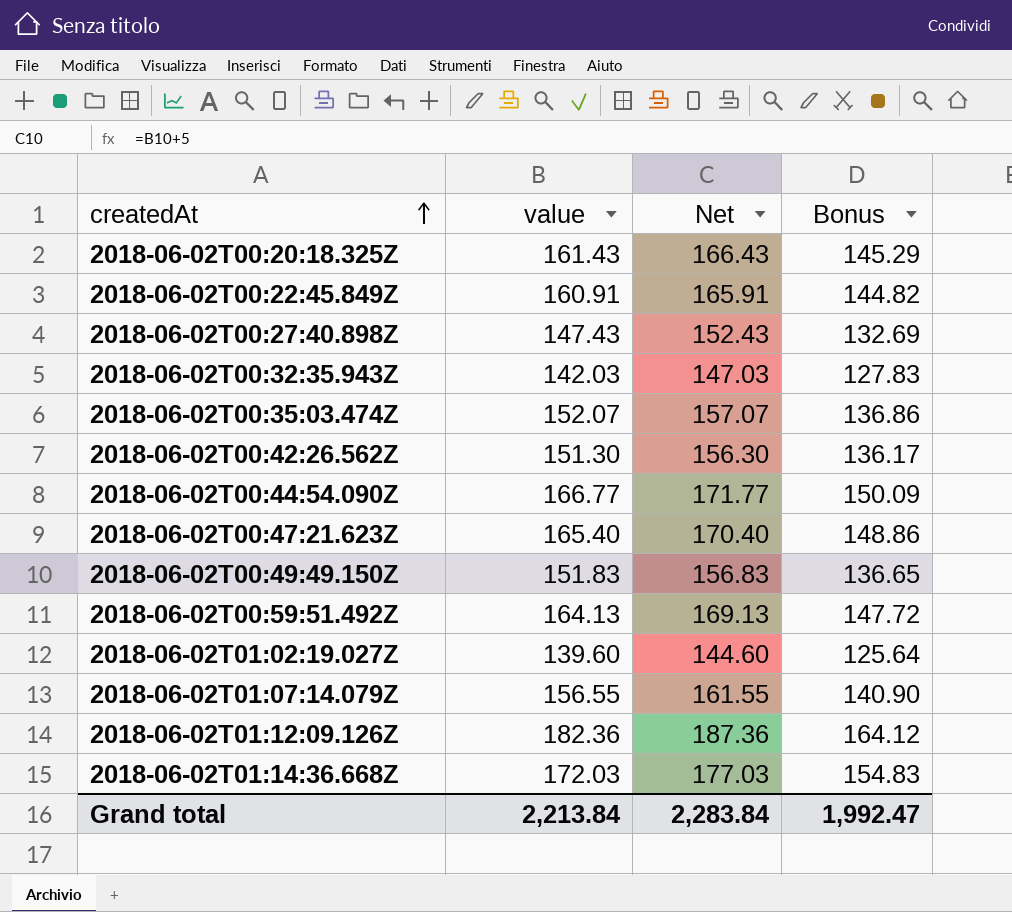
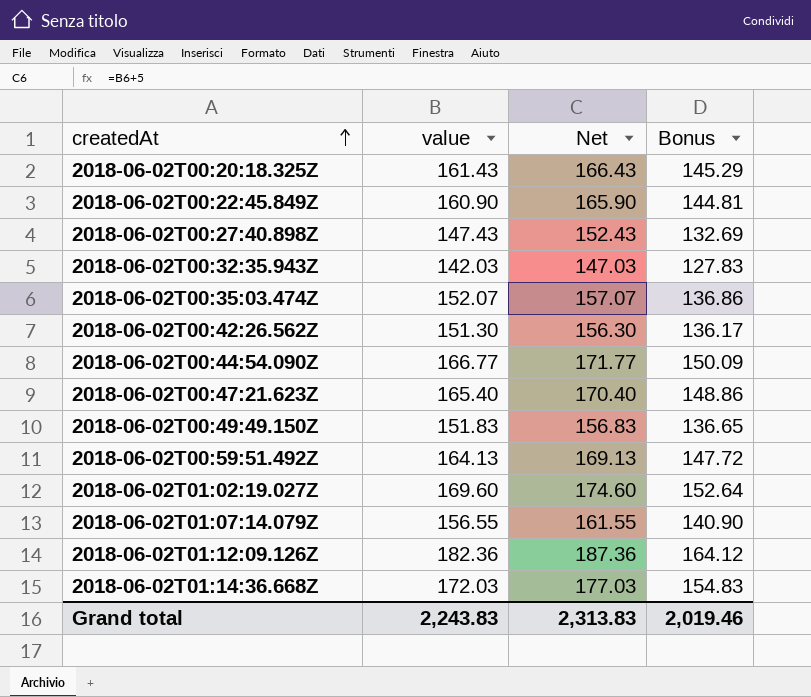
2018-06-02T00:22:45.849Z | value: 160.91 -> 160.90
2018-06-02T00:22:45.849Z | Net: 165.91 -> 165.90
2018-06-02T00:22:45.849Z | Bonus: 144.82 -> 144.81
2018-06-02T01:02:19.027Z | value: 139.60 -> 169.60
2018-06-02T01:02:19.027Z | Net: 144.60 -> 174.60
2018-06-02T01:02:19.027Z | Bonus: 125.64 -> 152.64
Grand total | value: 2,213.84 -> 2,243.83
Grand total | Net: 2,283.84 -> 2,313.83
Grand total | Bonus: 1,992.47 -> 2,019.46

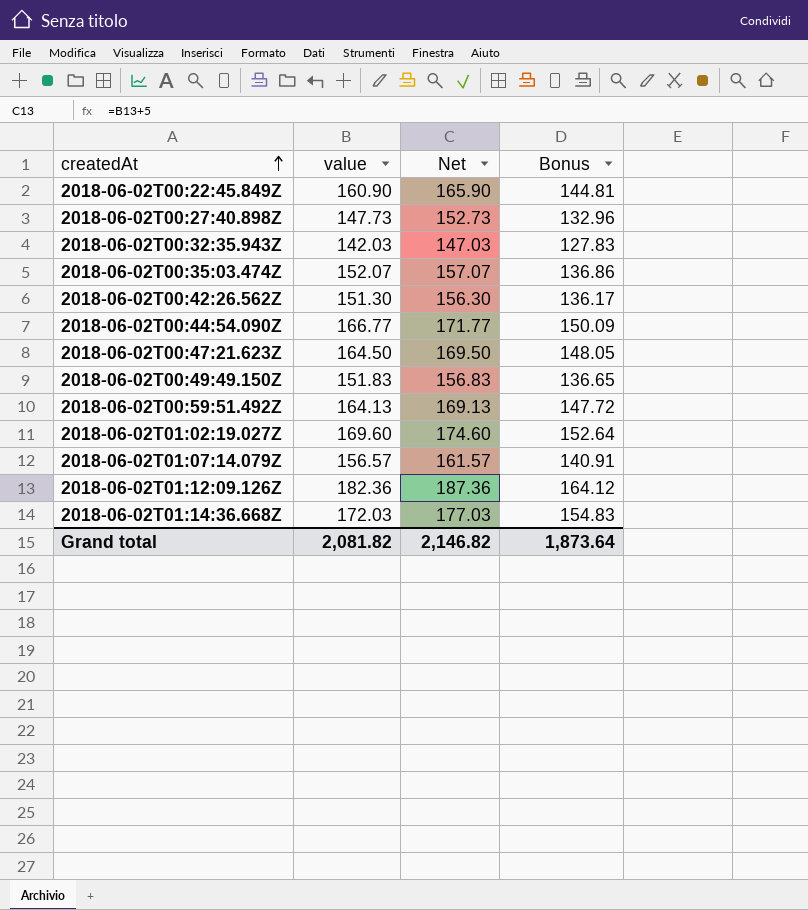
row 2018-06-02T00:20:18.325Z: 161.43 | 166.43 | 145.29 -> none
2018-06-02T00:27:40.898Z | value: 147.43 -> 147.73
2018-06-02T00:27:40.898Z | Net: 152.43 -> 152.73
2018-06-02T00:27:40.898Z | Bonus: 132.69 -> 132.96
2018-06-02T00:47:21.623Z | value: 165.40 -> 164.50
2018-06-02T00:47:21.623Z | Net: 170.40 -> 169.50
2018-06-02T00:47:21.623Z | Bonus: 148.86 -> 148.05
2018-06-02T01:07:14.079Z | value: 156.55 -> 156.57
2018-06-02T01:07:14.079Z | Net: 161.55 -> 161.57
2018-06-02T01:07:14.079Z | Bonus: 140.90 -> 140.91
Grand total | value: 2,243.83 -> 2,081.82
Grand total | Net: 2,313.83 -> 2,146.82
Grand total | Bonus: 2,019.46 -> 1,873.64

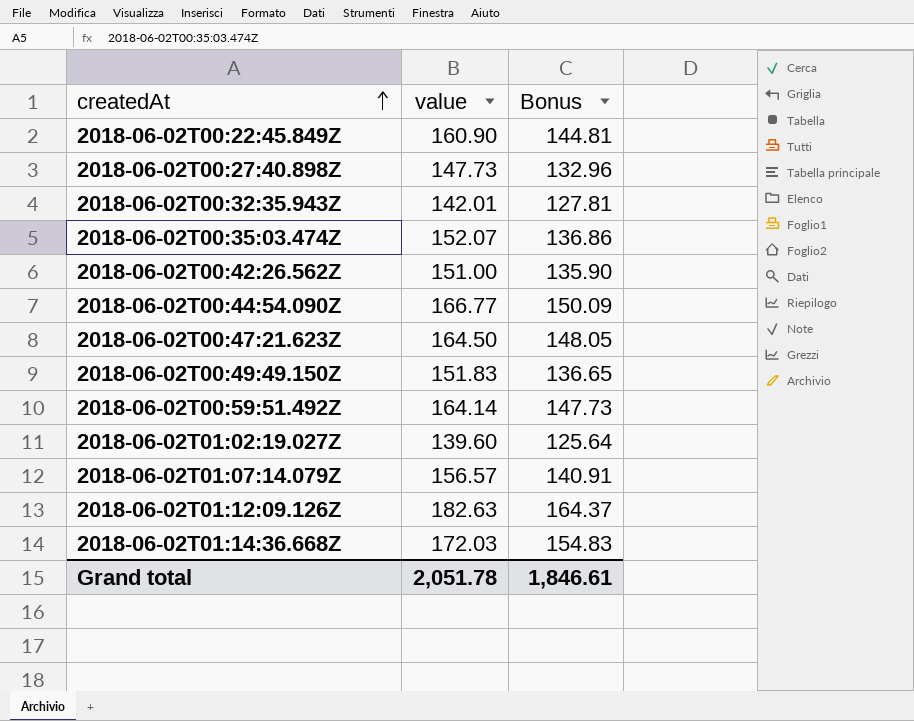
column Net | formula: [value] + 5 -> none
2018-06-02T00:32:35.943Z | value: 142.03 -> 142.01
2018-06-02T00:32:35.943Z | Bonus: 127.83 -> 127.81
2018-06-02T00:42:26.562Z | value: 151.30 -> 151.00
2018-06-02T00:42:26.562Z | Bonus: 136.17 -> 135.90
2018-06-02T00:59:51.492Z | value: 164.13 -> 164.14
2018-06-02T00:59:51.492Z | Bonus: 147.72 -> 147.73
2018-06-02T01:02:19.027Z | value: 169.60 -> 139.60
2018-06-02T01:02:19.027Z | Bonus: 152.64 -> 125.64
2018-06-02T01:12:09.126Z | value: 182.36 -> 182.63
2018-06-02T01:12:09.126Z | Bonus: 164.12 -> 164.37
Grand total | value: 2,081.82 -> 2,051.78
Grand total | Bonus: 1,873.64 -> 1,846.61

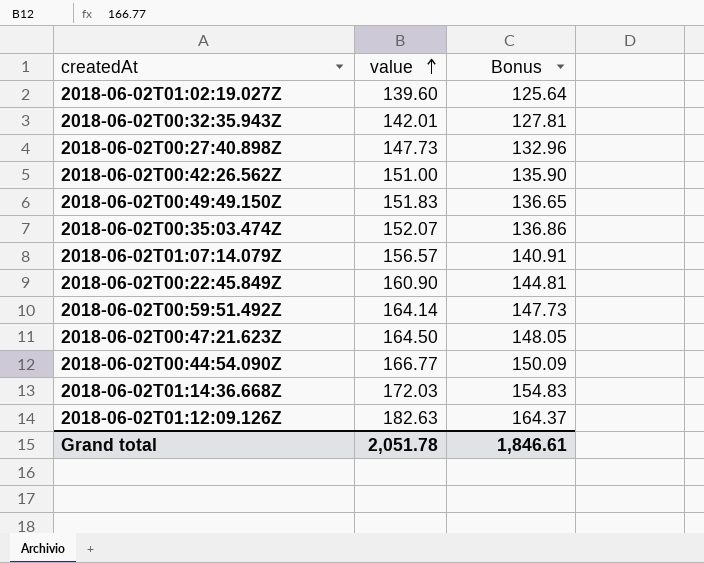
row order: createdAt ascending -> value ascending

